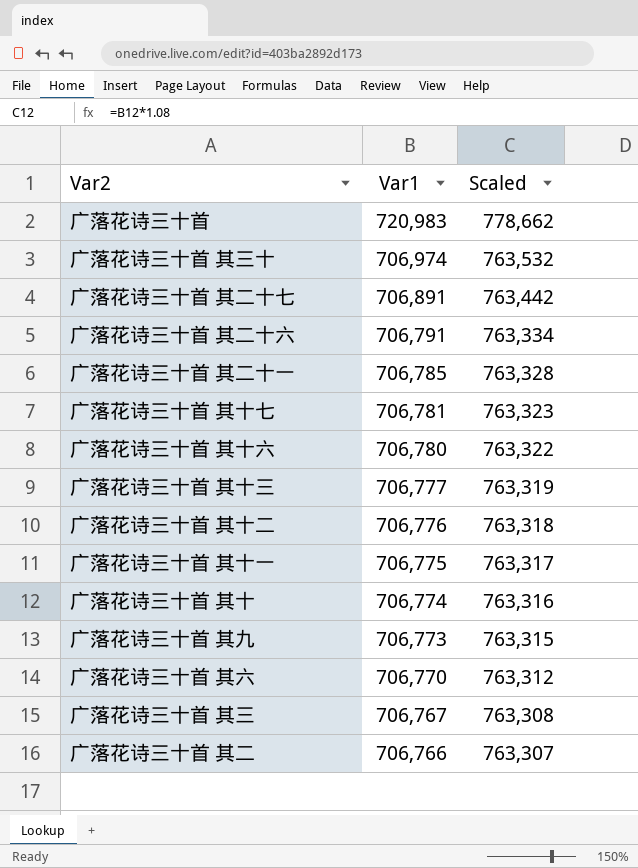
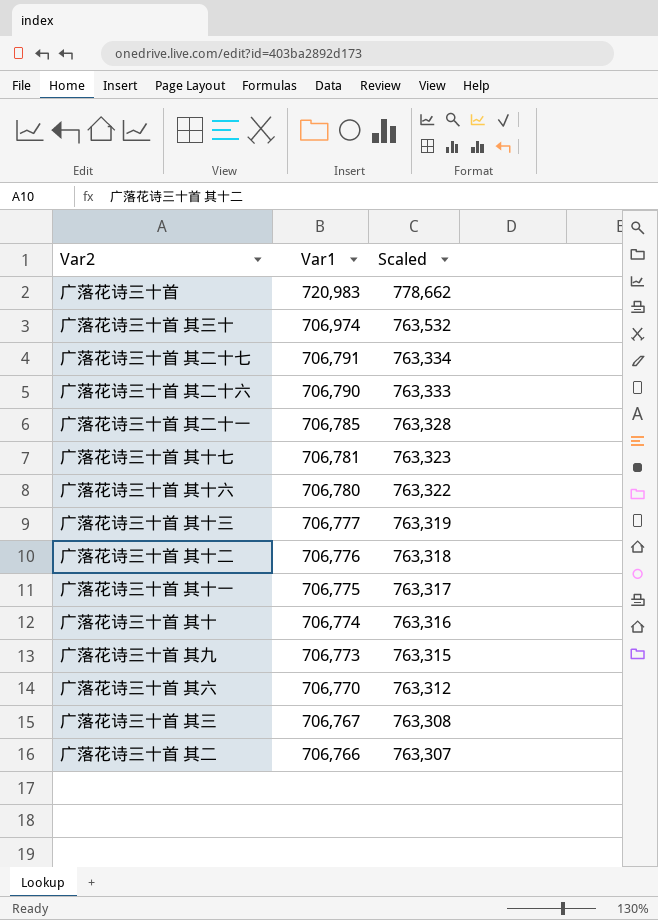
广落花诗三十首 其二十七 | Var1: 706,891 -> 706,791
广落花诗三十首 其二十七 | Scaled: 763,442 -> 763,334
广落花诗三十首 其二十六 | Var1: 706,791 -> 706,790
广落花诗三十首 其二十六 | Scaled: 763,334 -> 763,333

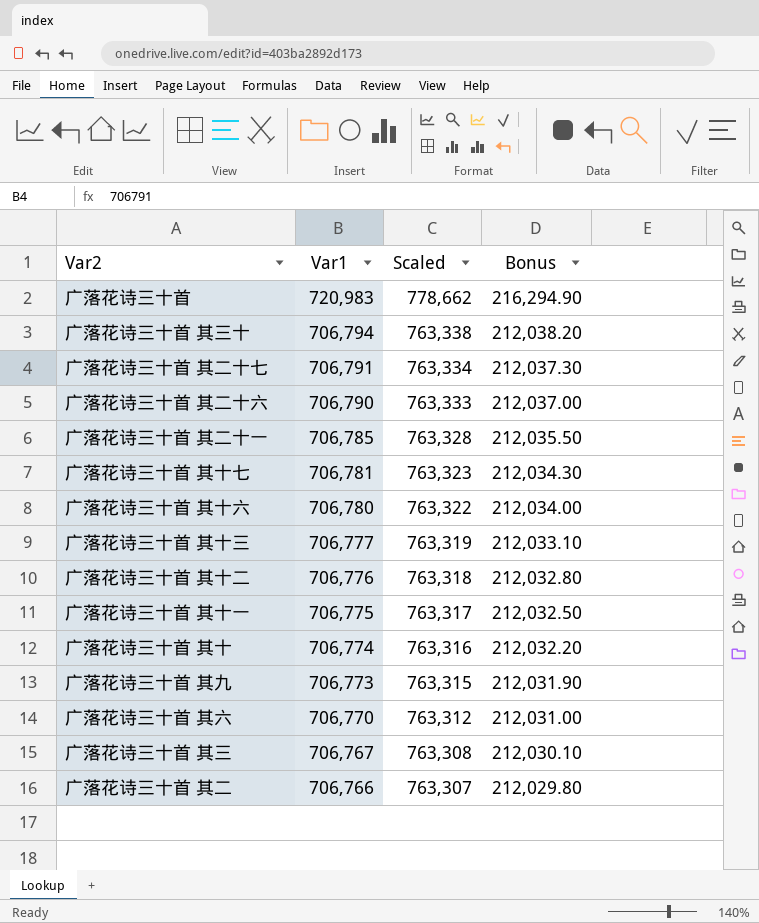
column Bonus | formula: none -> [Var1] * 0.3
广落花诗三十首 其三十 | Var1: 706,974 -> 706,794
广落花诗三十首 其三十 | Scaled: 763,532 -> 763,338

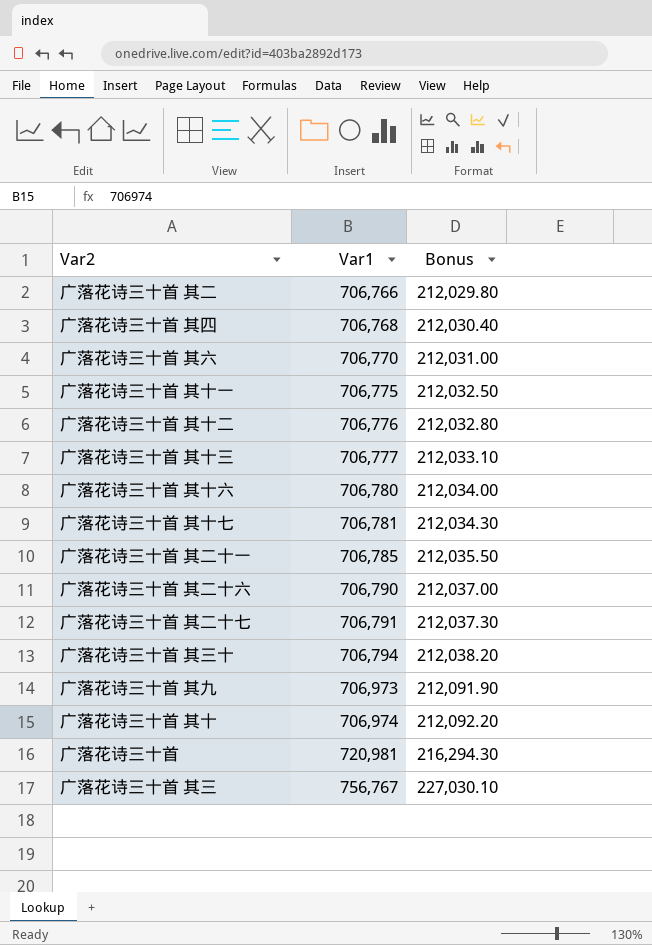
row order: Var1 descending -> Var1 ascending
column Scaled | formula: [Var1] * 1.08 -> none
row 广落花诗三十首 其四: none -> 706,768 | 212,030.40
广落花诗三十首 其九 | Var1: 706,773 -> 706,973
广落花诗三十首 其九 | Bonus: 212,031.90 -> 212,091.90
广落花诗三十首 其十 | Var1: 706,774 -> 706,974
广落花诗三十首 其十 | Bonus: 212,032.20 -> 212,092.20
广落花诗三十首 | Var1: 720,983 -> 720,981
广落花诗三十首 | Bonus: 216,294.90 -> 216,294.30
广落花诗三十首 其三 | Var1: 706,767 -> 756,767
广落花诗三十首 其三 | Bonus: 212,030.10 -> 227,030.10

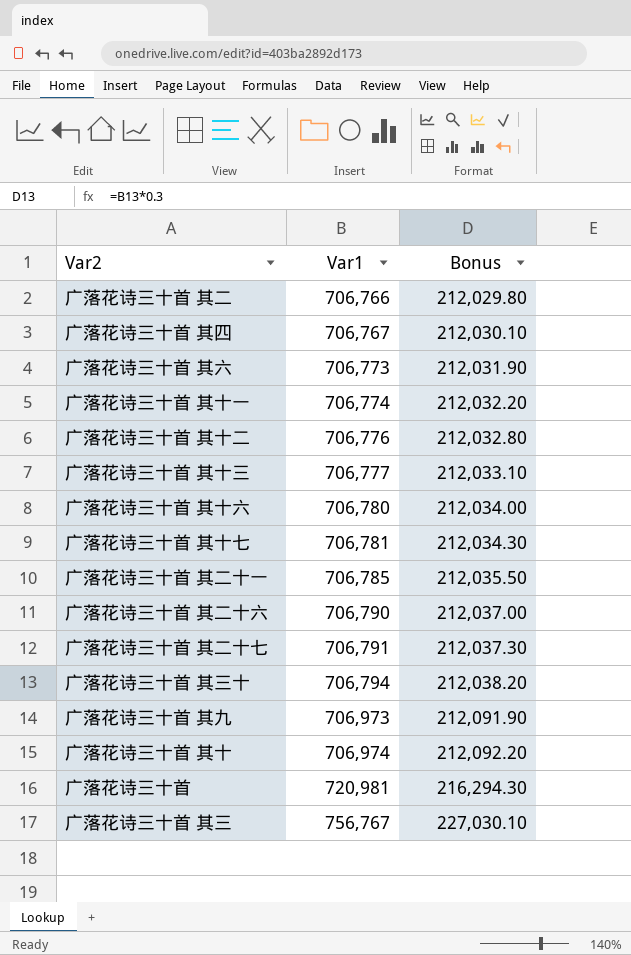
广落花诗三十首 其四 | Var1: 706,768 -> 706,767
广落花诗三十首 其四 | Bonus: 212,030.40 -> 212,030.10
广落花诗三十首 其六 | Var1: 706,770 -> 706,773
广落花诗三十首 其六 | Bonus: 212,031.00 -> 212,031.90
广落花诗三十首 其十一 | Var1: 706,775 -> 706,774
广落花诗三十首 其十一 | Bonus: 212,032.50 -> 212,032.20

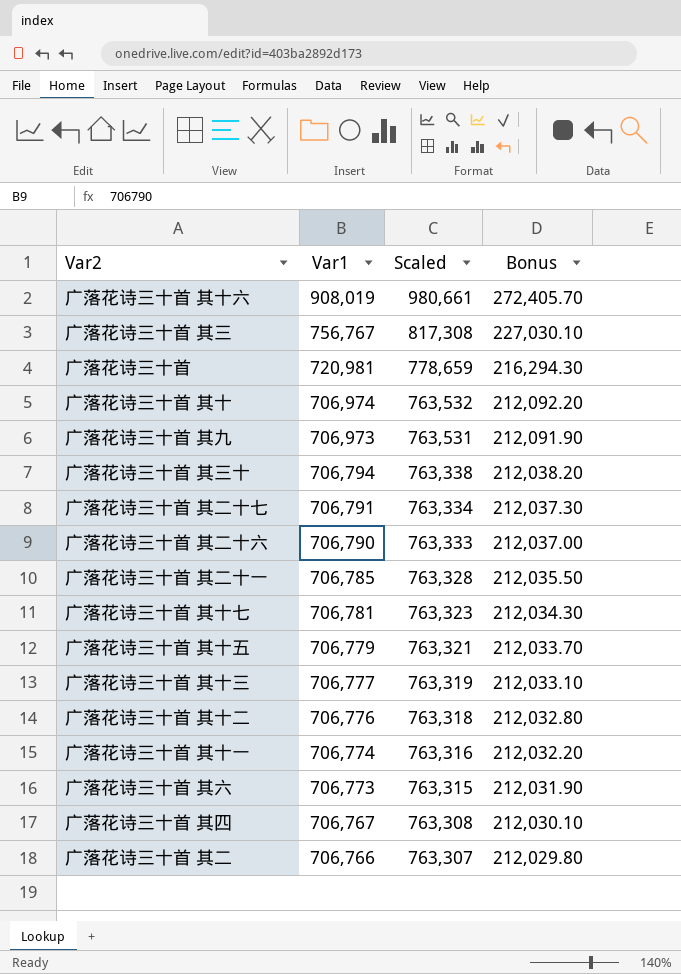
row order: Var1 ascending -> Var1 descending
column Scaled | formula: none -> [Var1] * 1.08
广落花诗三十首 其十六 | Var1: 706,780 -> 908,019
广落花诗三十首 其十六 | Bonus: 212,034.00 -> 272,405.70
row 广落花诗三十首 其十五: none -> 706,779 | 763,321 | 212,033.70

